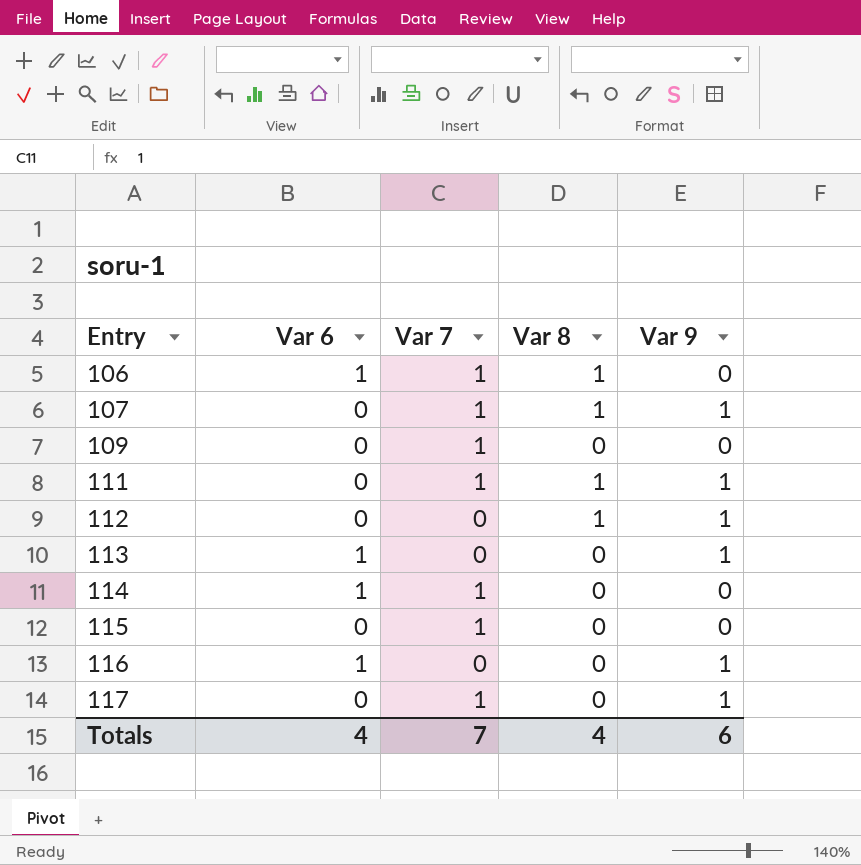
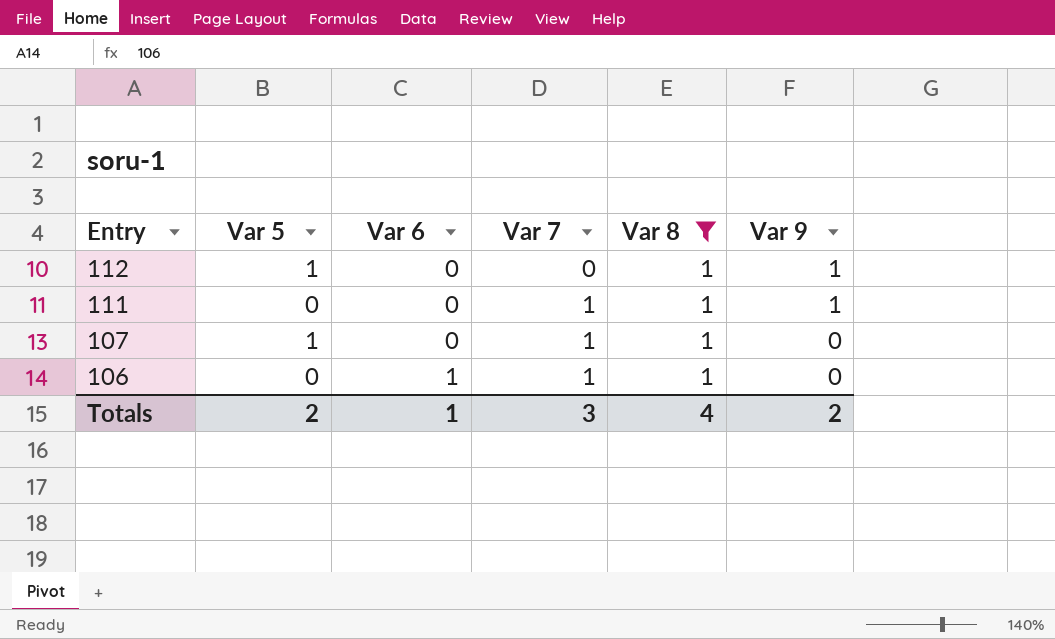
filter: none -> Var 8 = 1
row order: Entry ascending -> Entry descending
column Var 5 | position: none -> 2
107 | Var 9: 1 -> 0
Totals | Var 6: 4 -> 1
Totals | Var 7: 7 -> 3
Totals | Var 9: 6 -> 2

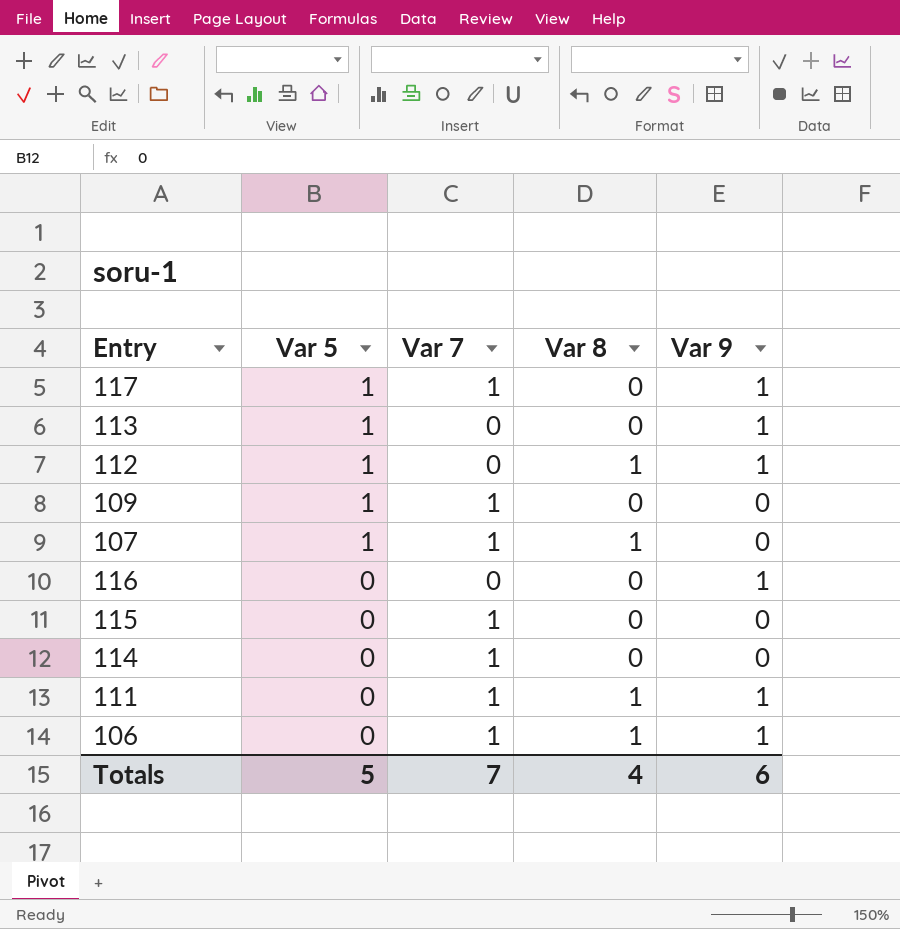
filter: Var 8 = 1 -> none
row order: Entry descending -> Var 5 descending
column Var 6 | position: 3 -> none
106 | Var 9: 0 -> 1
Totals | Var 5: 2 -> 5
Totals | Var 7: 3 -> 7
Totals | Var 9: 2 -> 6

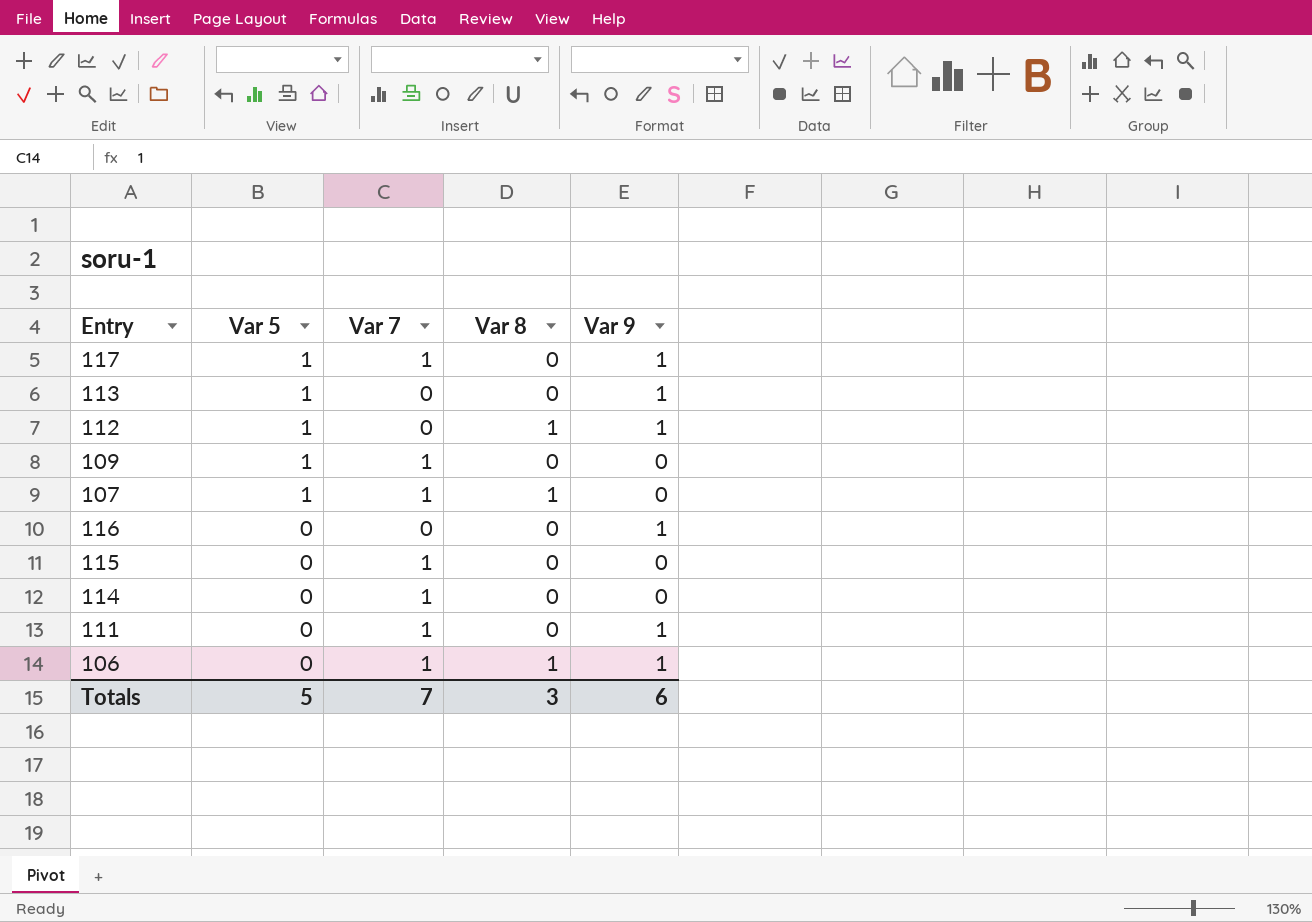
111 | Var 8: 1 -> 0
Totals | Var 8: 4 -> 3

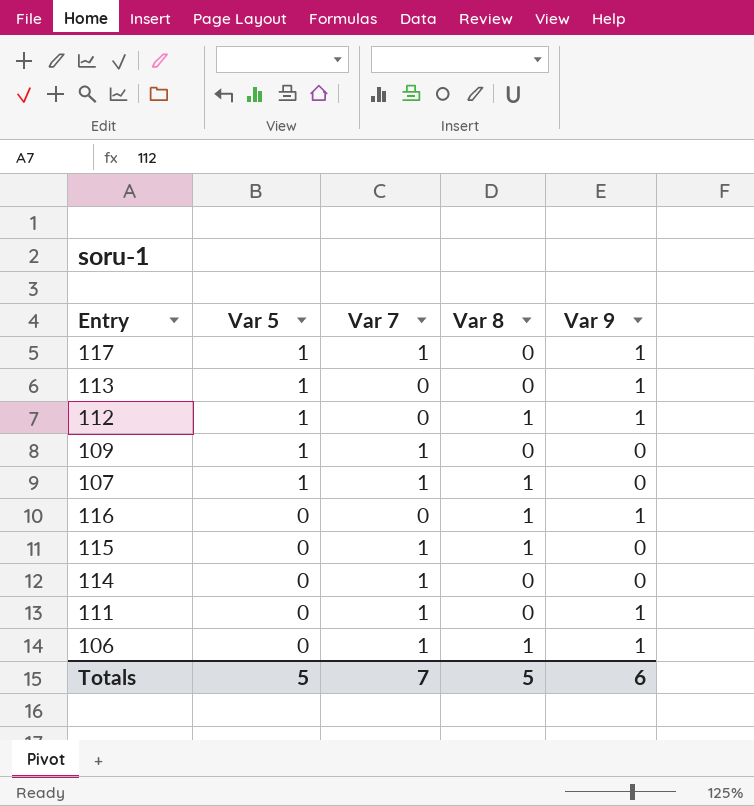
116 | Var 8: 0 -> 1
115 | Var 8: 0 -> 1
Totals | Var 8: 3 -> 5

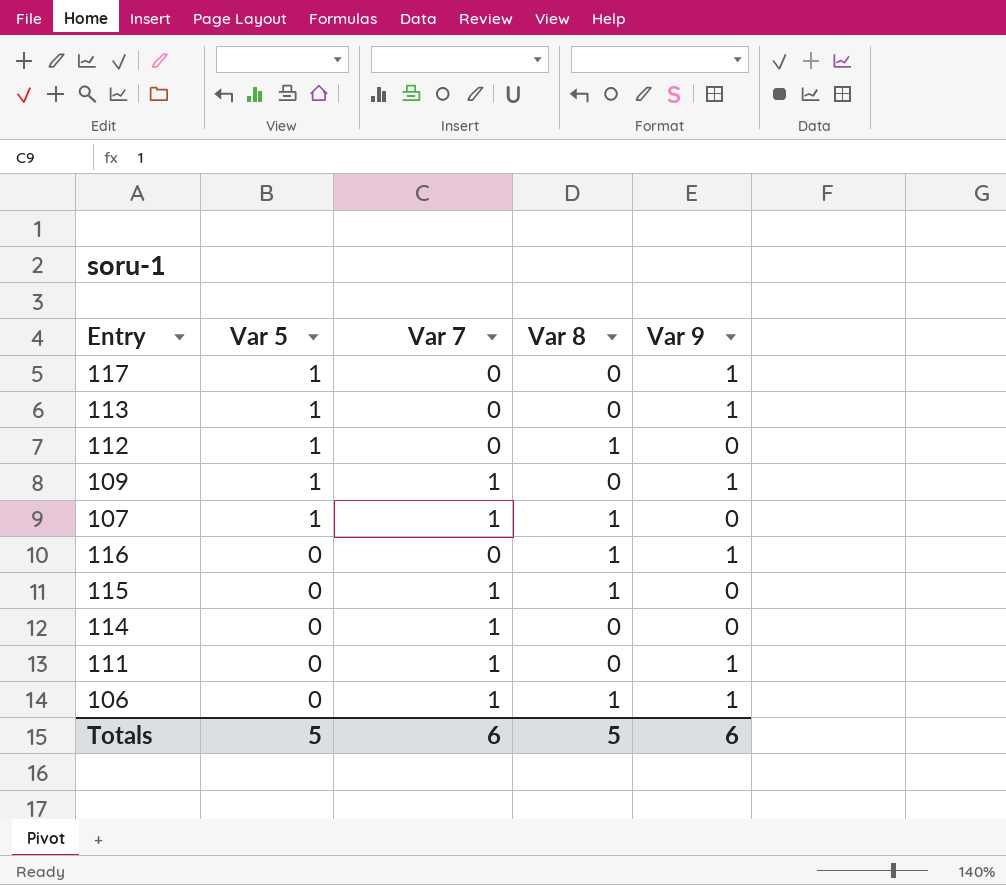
117 | Var 7: 1 -> 0
112 | Var 9: 1 -> 0
109 | Var 9: 0 -> 1
Totals | Var 7: 7 -> 6

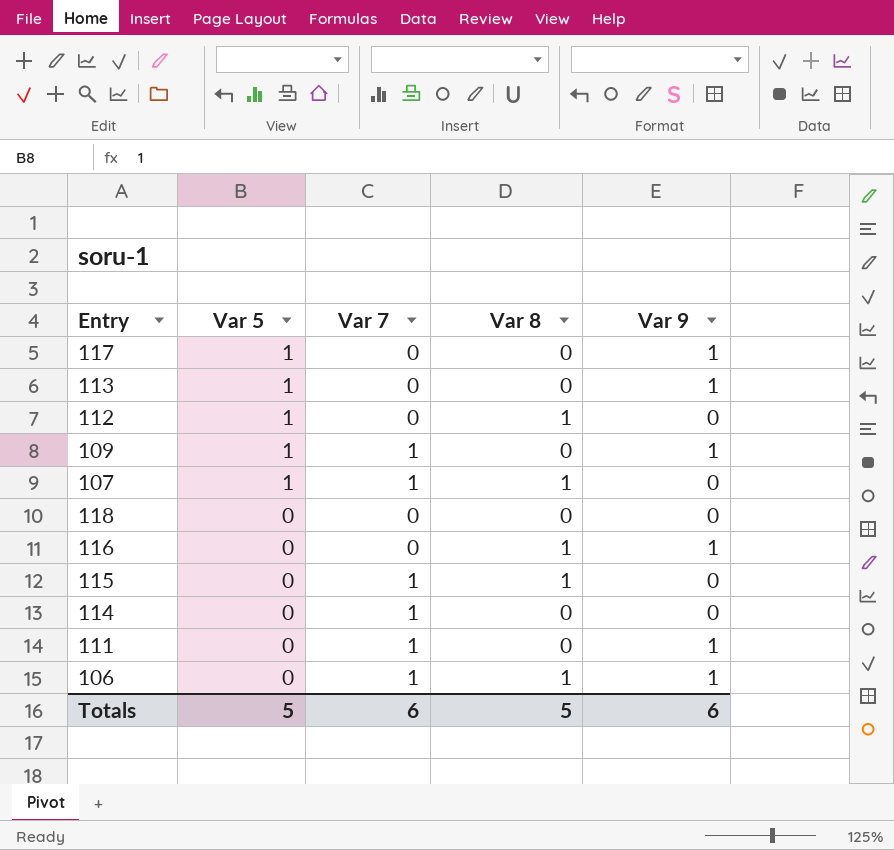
row 118: none -> 0 | 0 | 0 | 0

